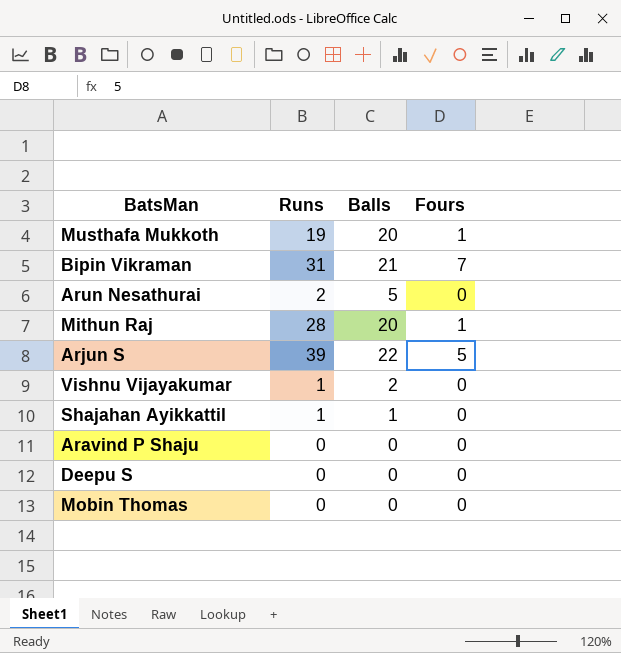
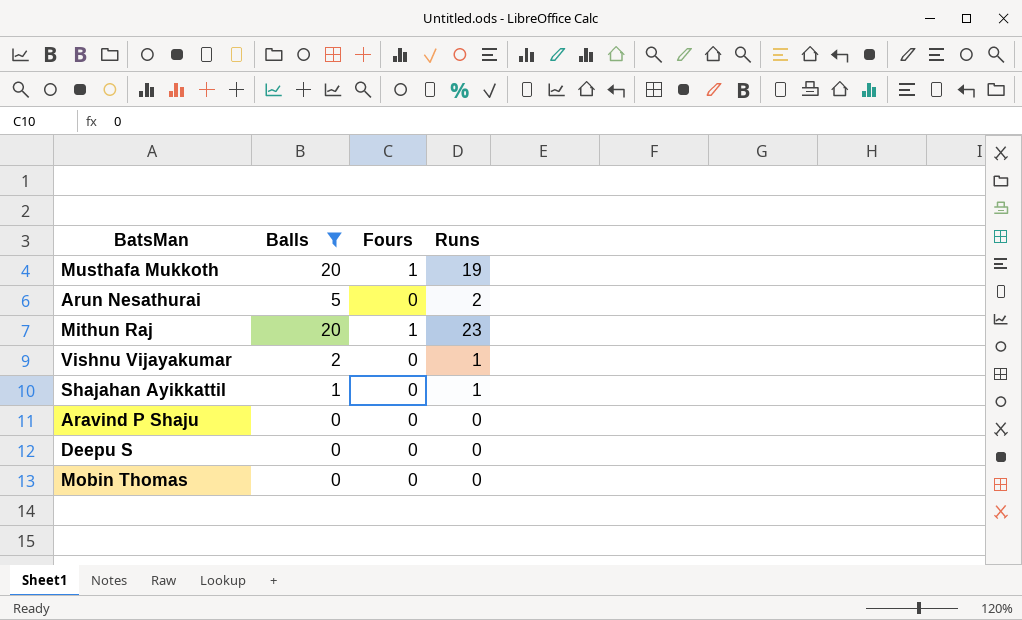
filter: none -> Balls <= 20
column Runs | position: 2 -> 4
Mithun Raj | Runs: 28 -> 23

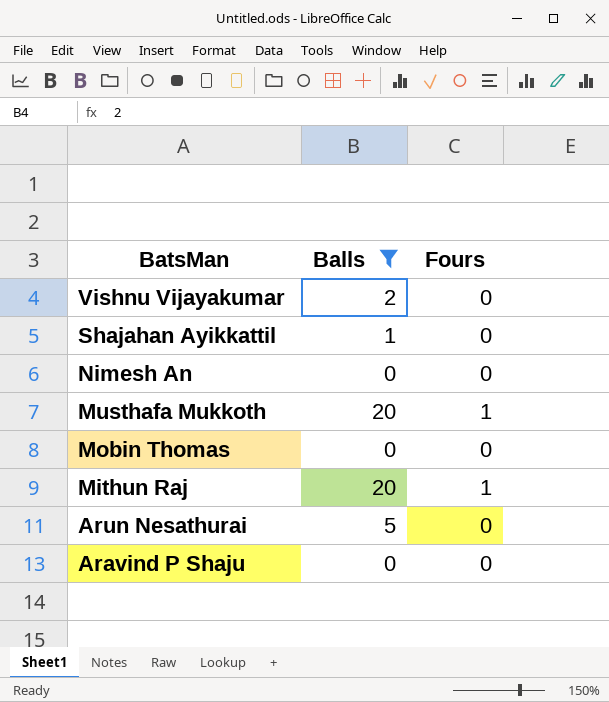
row order: none -> BatsMan descending
column Runs | position: 4 -> none
row Deepu S: 0 | 0 | 0 -> none
row Nimesh An: none -> 0 | 0

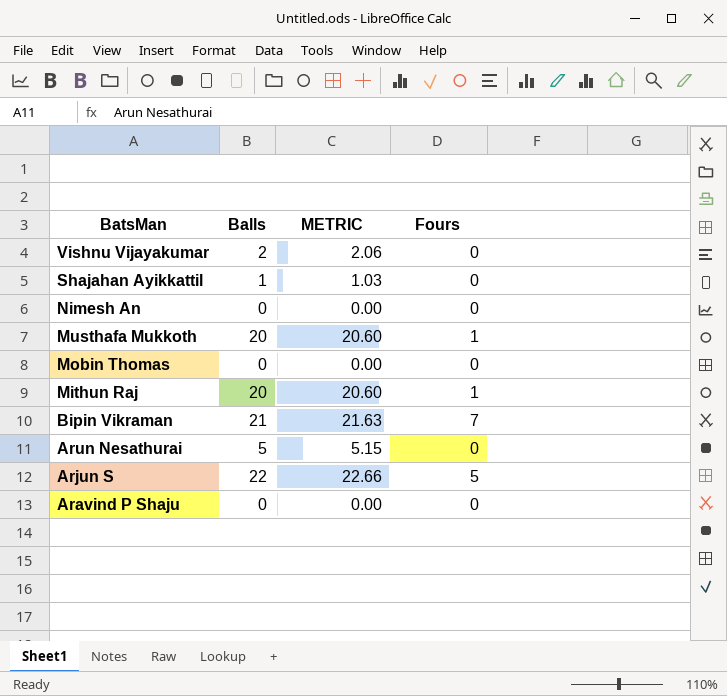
filter: Balls <= 20 -> none
column METRIC | formula: none -> [Balls] * 1.03

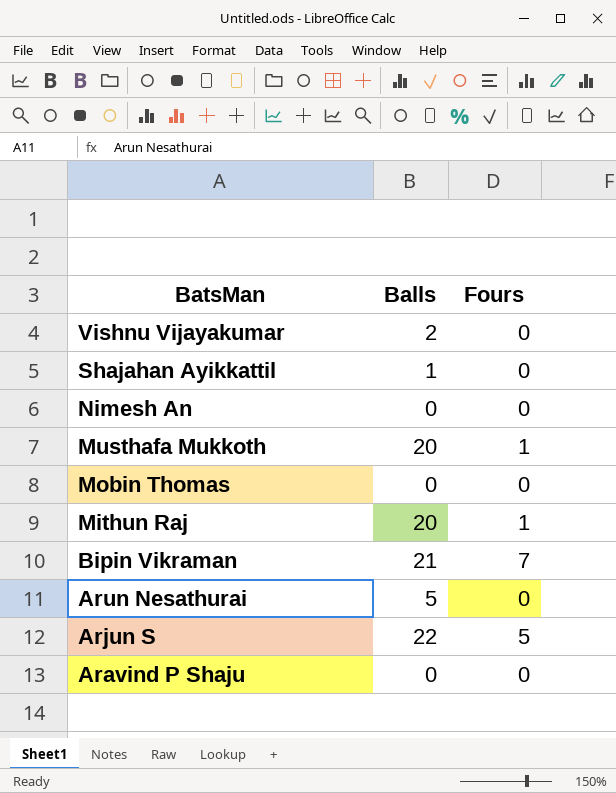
column METRIC | formula: [Balls] * 1.03 -> none

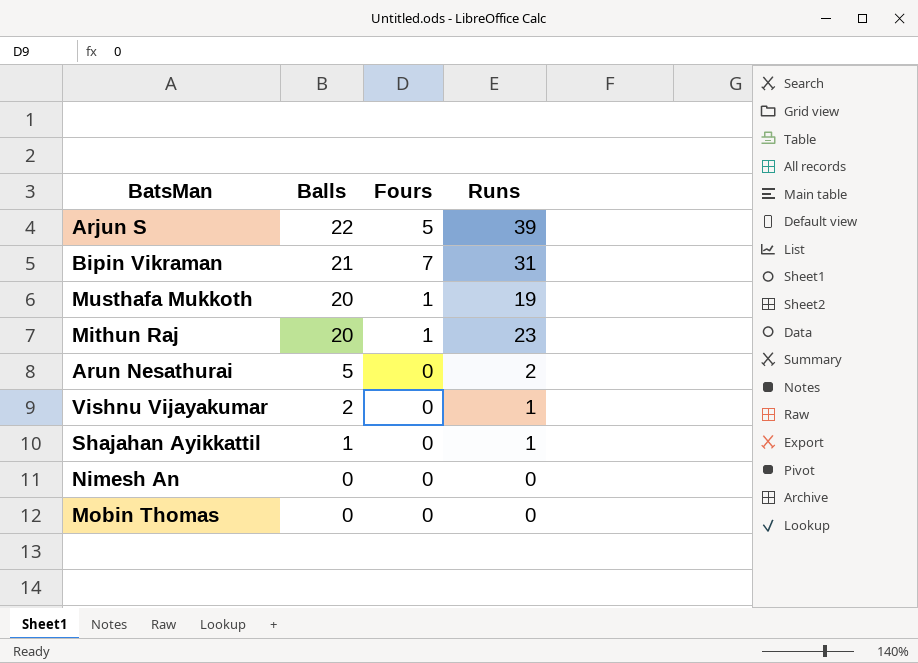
row order: BatsMan descending -> Balls descending
column Runs | position: none -> 4
row Aravind P Shaju: 0 | 0 -> none

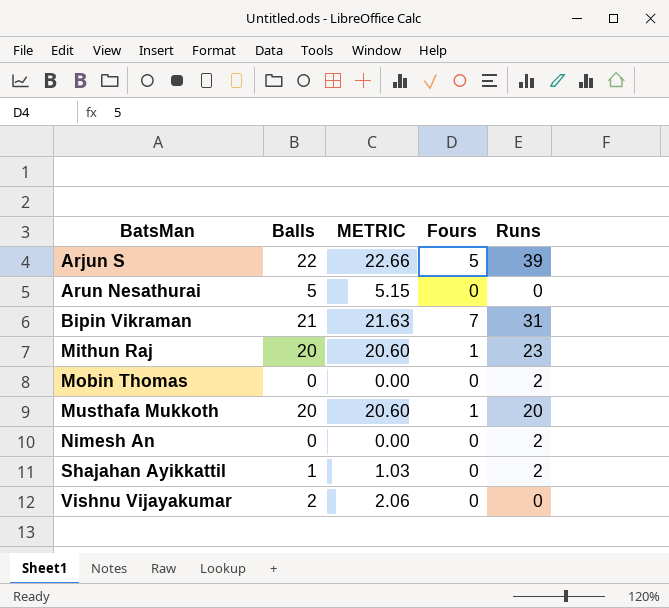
row order: Balls descending -> BatsMan ascending
column METRIC | formula: none -> [Balls] * 1.03
Arun Nesathurai | Runs: 2 -> 0
Mobin Thomas | Runs: 0 -> 2
Musthafa Mukkoth | Runs: 19 -> 20
Nimesh An | Runs: 0 -> 2
Shajahan Ayikkattil | Runs: 1 -> 2
Vishnu Vijayakumar | Runs: 1 -> 0

